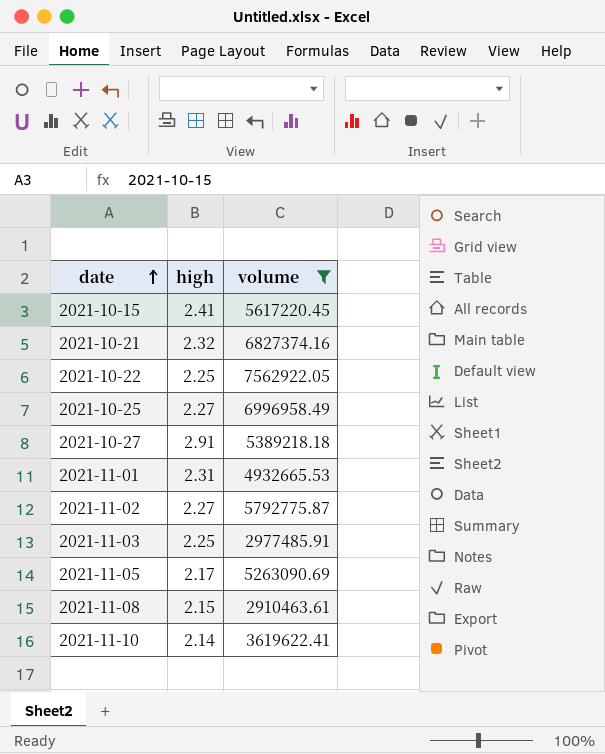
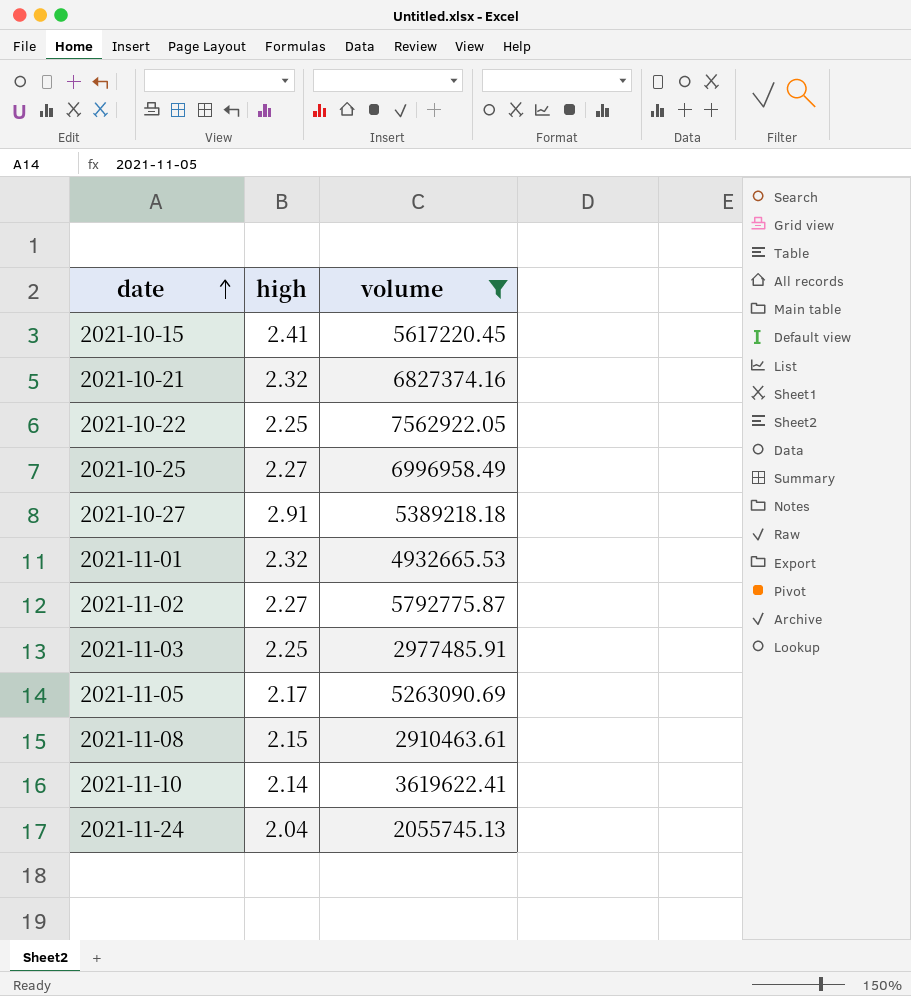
2021-11-01 | high: 2.31 -> 2.32
row 2021-11-24: none -> 2.04 | 2055745.13

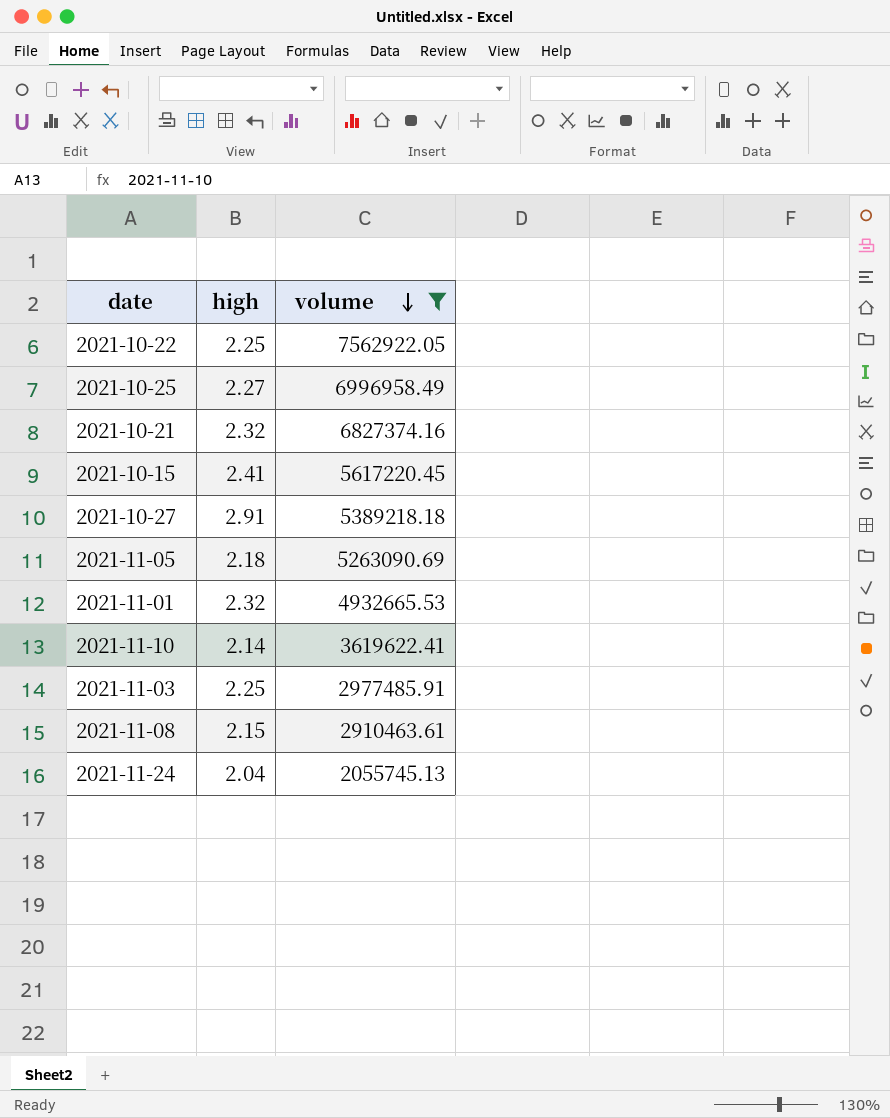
row order: date ascending -> volume descending
row 2021-11-02: 2.27 | 5792775.87 -> none
2021-11-05 | high: 2.17 -> 2.18

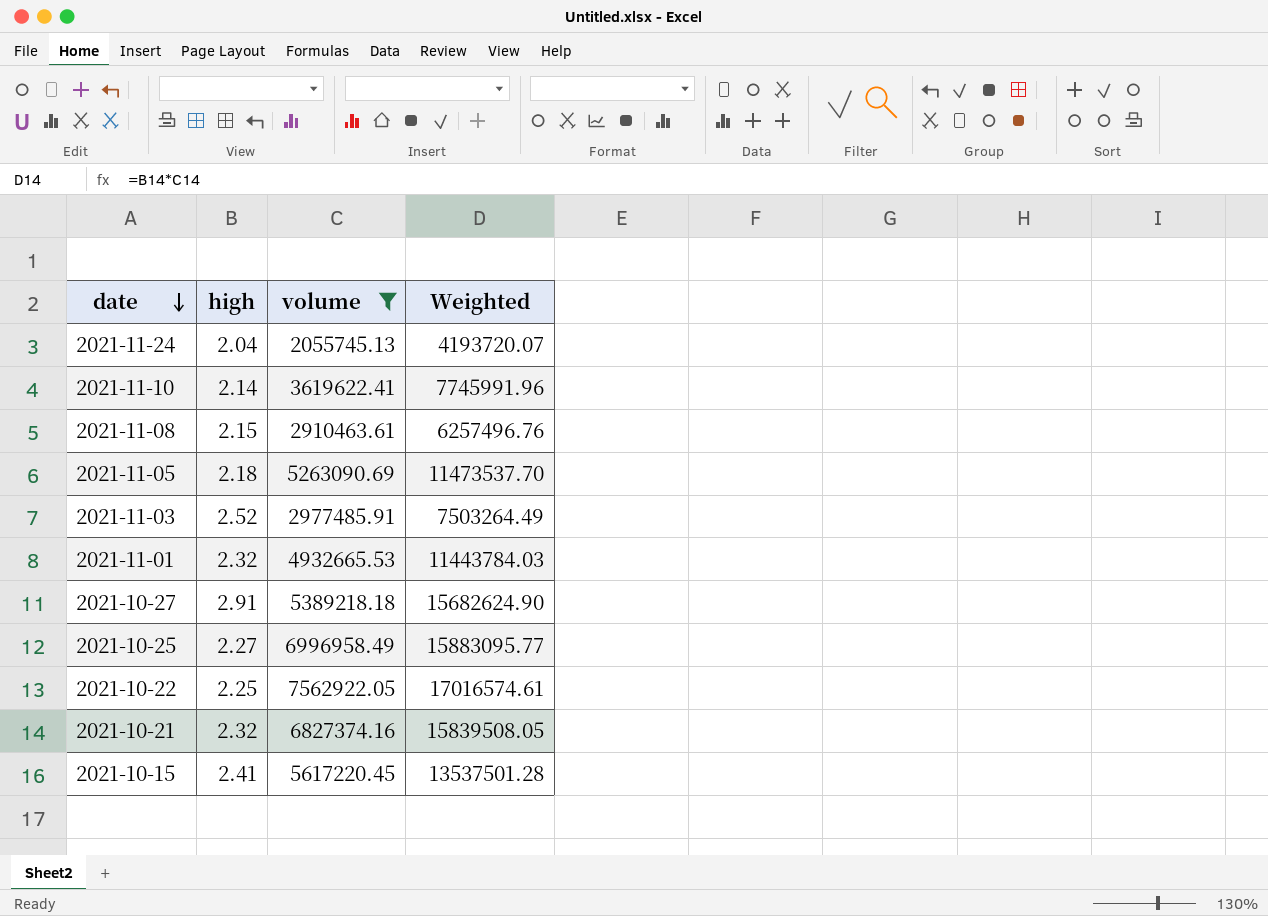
row order: volume descending -> date descending
column Weighted | formula: none -> [high] * [volume]
2021-11-03 | high: 2.25 -> 2.52

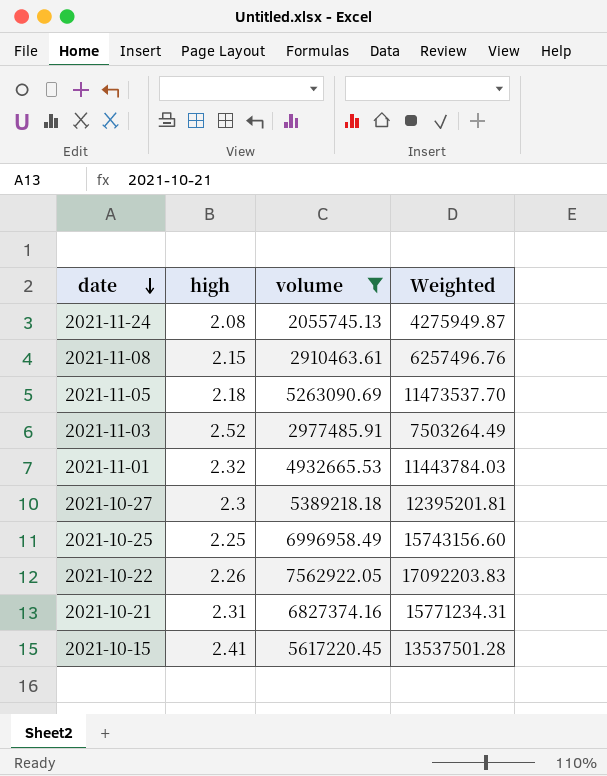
row 2021-11-10: 2.14 | 3619622.41 | 7745991.96 -> none
2021-11-24 | high: 2.04 -> 2.08
2021-11-24 | Weighted: 4193720.07 -> 4275949.87
2021-10-27 | high: 2.91 -> 2.3
2021-10-27 | Weighted: 15682624.90 -> 12395201.81
2021-10-25 | high: 2.27 -> 2.25
2021-10-25 | Weighted: 15883095.77 -> 15743156.60
2021-10-22 | high: 2.25 -> 2.26
2021-10-22 | Weighted: 17016574.61 -> 17092203.83
2021-10-21 | high: 2.32 -> 2.31
2021-10-21 | Weighted: 15839508.05 -> 15771234.31

